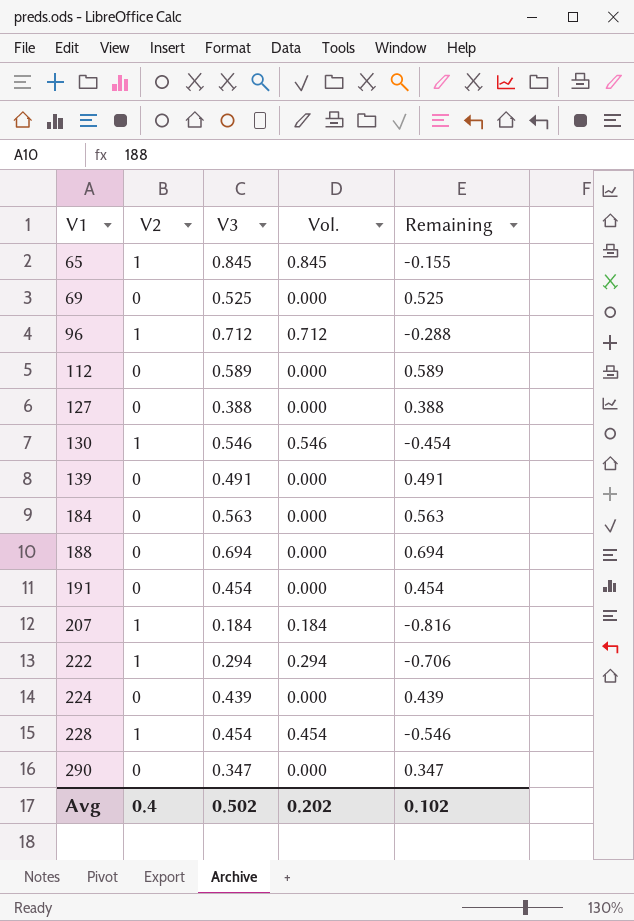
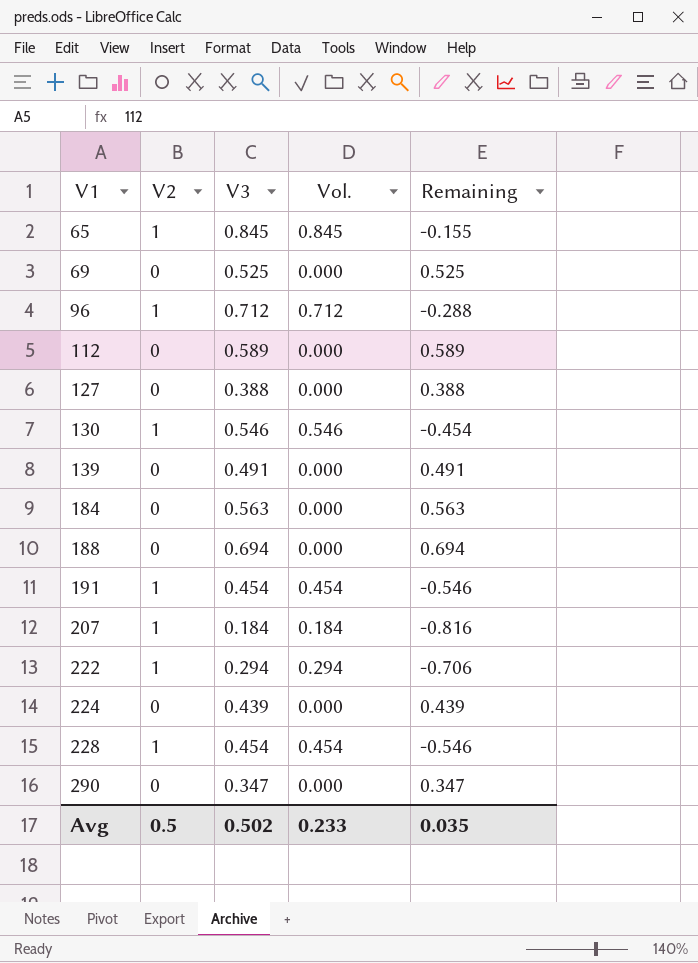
191 | V2: 0 -> 1
191 | Vol.: 0.000 -> 0.454
191 | Remaining: 0.454 -> -0.546
Avg | V2: 0.4 -> 0.5
Avg | Vol.: 0.202 -> 0.233
Avg | Remaining: 0.102 -> 0.035

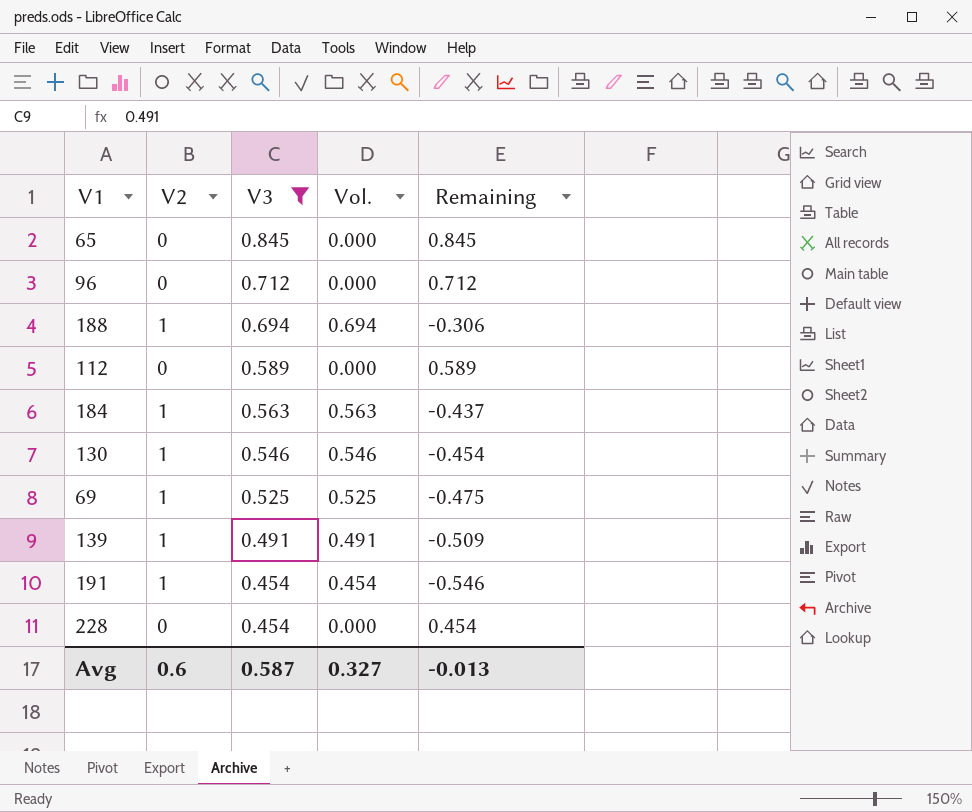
filter: none -> V3 >= 0.454
row order: V1 ascending -> V3 descending
65 | V2: 1 -> 0
65 | Vol.: 0.845 -> 0.000
65 | Remaining: -0.155 -> 0.845
96 | V2: 1 -> 0
96 | Vol.: 0.712 -> 0.000
96 | Remaining: -0.288 -> 0.712
188 | V2: 0 -> 1
188 | Vol.: 0.000 -> 0.694
188 | Remaining: 0.694 -> -0.306
184 | V2: 0 -> 1
184 | Vol.: 0.000 -> 0.563
184 | Remaining: 0.563 -> -0.437
69 | V2: 0 -> 1
69 | Vol.: 0.000 -> 0.525
69 | Remaining: 0.525 -> -0.475
139 | V2: 0 -> 1
139 | Vol.: 0.000 -> 0.491
139 | Remaining: 0.491 -> -0.509
228 | V2: 1 -> 0
228 | Vol.: 0.454 -> 0.000
228 | Remaining: -0.546 -> 0.454
Avg | V2: 0.5 -> 0.6
Avg | V3: 0.502 -> 0.587
Avg | Vol.: 0.233 -> 0.327
Avg | Remaining: 0.035 -> -0.013

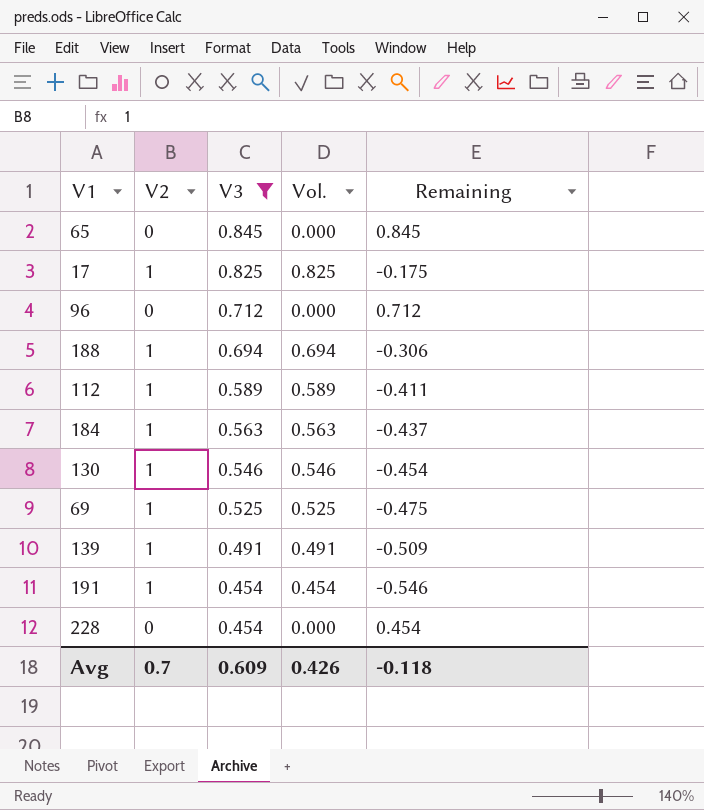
row 17: none -> 1 | 0.825 | 0.825 | -0.175
112 | V2: 0 -> 1
112 | Vol.: 0.000 -> 0.589
112 | Remaining: 0.589 -> -0.411
Avg | V2: 0.6 -> 0.7
Avg | V3: 0.587 -> 0.609
Avg | Vol.: 0.327 -> 0.426
Avg | Remaining: -0.013 -> -0.118

